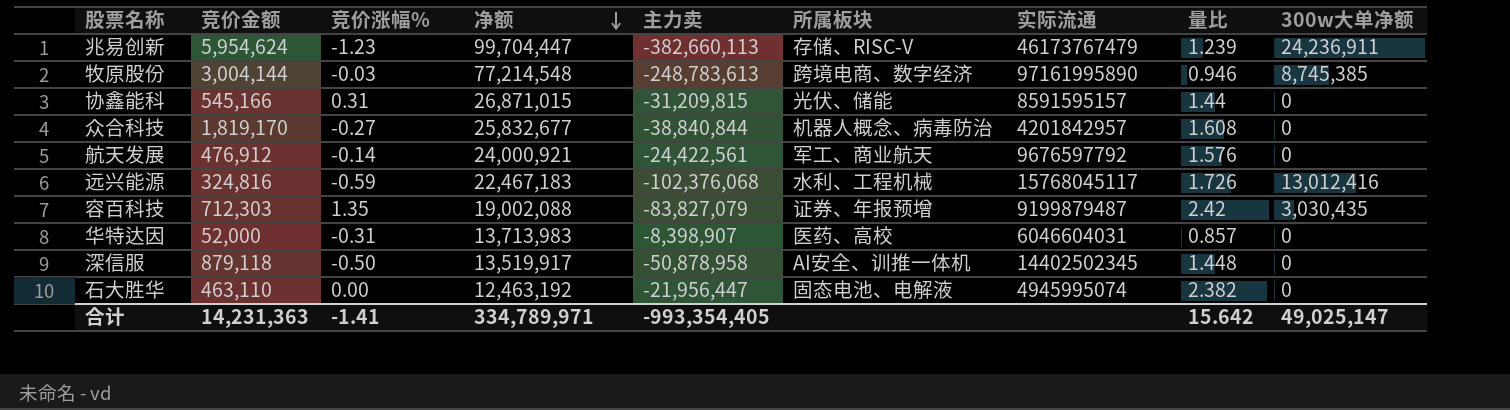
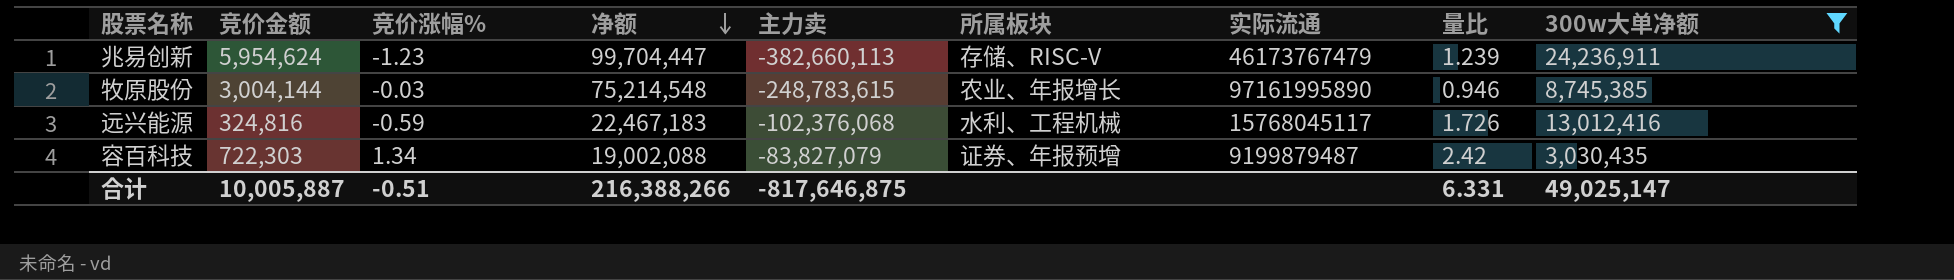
filter: none -> 300w大单净额 != 0
牧原股份 | 净额: 77,214,548 -> 75,214,548
牧原股份 | 主力卖: -248,783,613 -> -248,783,615
牧原股份 | 所属板块: 跨境电商、数字经济 -> 农业、年报增长
容百科技 | 竞价金额: 712,303 -> 722,303
容百科技 | 竞价涨幅%: 1.35 -> 1.34
合计 | 竞价金额: 14,231,363 -> 10,005,887
合计 | 竞价涨幅%: -1.41 -> -0.51
合计 | 净额: 334,789,971 -> 216,388,266
合计 | 主力卖: -993,354,405 -> -817,646,875
合计 | 量比: 15.642 -> 6.331

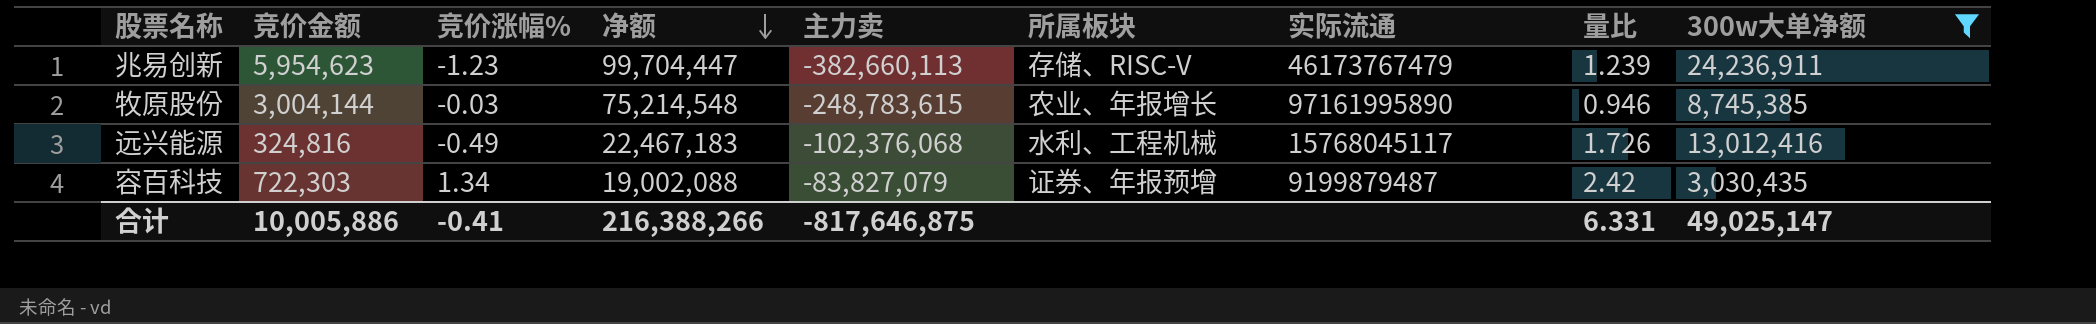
兆易创新 | 竞价金额: 5,954,624 -> 5,954,623
远兴能源 | 竞价涨幅%: -0.59 -> -0.49
合计 | 竞价金额: 10,005,887 -> 10,005,886
合计 | 竞价涨幅%: -0.51 -> -0.41

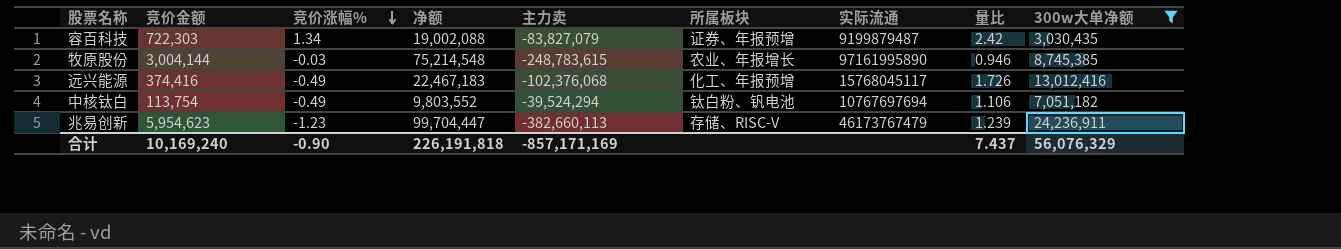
row order: 净额 descending -> 竞价涨幅% descending
远兴能源 | 竞价金额: 324,816 -> 374,416
远兴能源 | 所属板块: 水利、工程机械 -> 化工、年报预增
row 中核钛白: none -> 113,754 | -0.49 | 9,803,552 | -39,524,294 | 钛白粉、钒电池 | 10767697694 | 1.106 | 7,051,182
合计 | 竞价金额: 10,005,886 -> 10,169,240
合计 | 竞价涨幅%: -0.41 -> -0.90
合计 | 净额: 216,388,266 -> 226,191,818
合计 | 主力卖: -817,646,875 -> -857,171,169
合计 | 量比: 6.331 -> 7.437
合计 | 300w大单净额: 49,025,147 -> 56,076,329

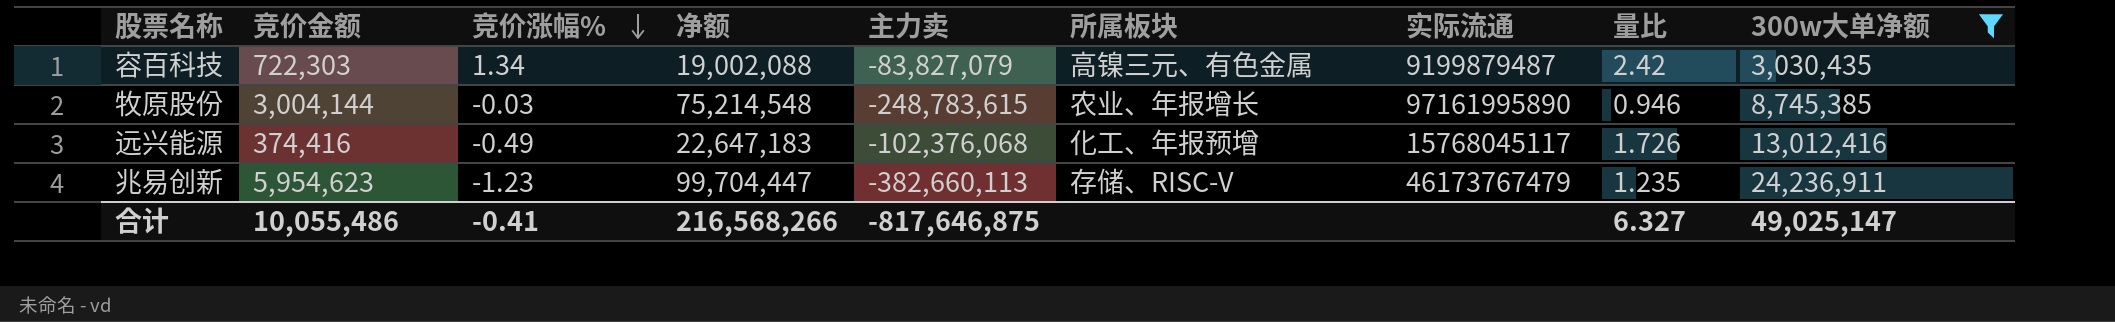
row 中核钛白: 113,754 | -0.49 | 9,803,552 | -39,524,294 | 钛白粉、钒电池 | 10767697694 | 1.106 | 7,051,182 -> none
容百科技 | 所属板块: 证券、年报预增 -> 高镍三元、有色金属
远兴能源 | 净额: 22,467,183 -> 22,647,183
兆易创新 | 量比: 1.239 -> 1.235
合计 | 竞价金额: 10,169,240 -> 10,055,486
合计 | 竞价涨幅%: -0.90 -> -0.41
合计 | 净额: 226,191,818 -> 216,568,266
合计 | 主力卖: -857,171,169 -> -817,646,875
合计 | 量比: 7.437 -> 6.327
合计 | 300w大单净额: 56,076,329 -> 49,025,147

